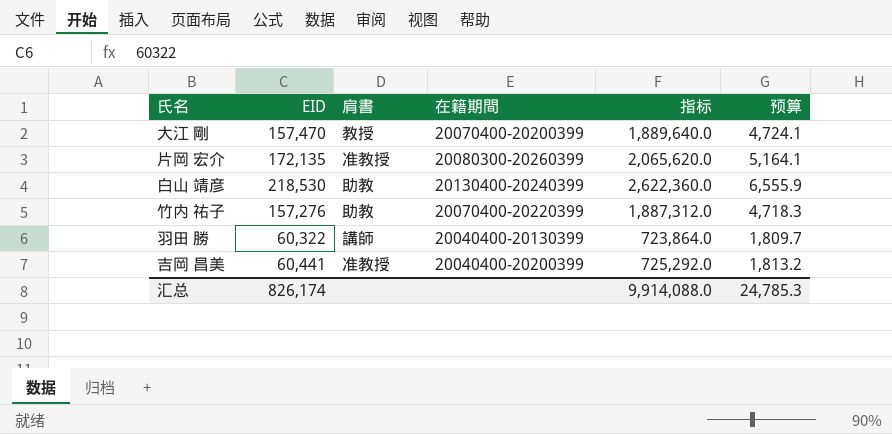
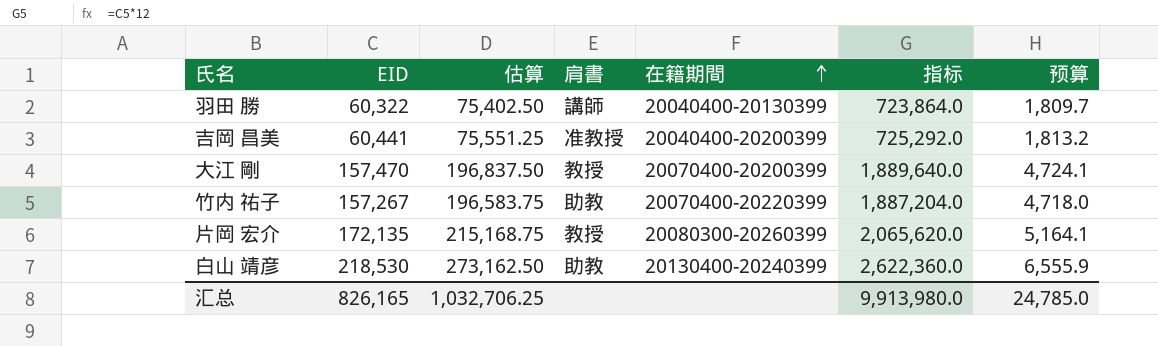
row order: none -> 在籍期間 ascending
column 估算 | formula: none -> [EID] * 1.25
竹内 祐子 | EID: 157,276 -> 157,267
竹内 祐子 | 指标: 1,887,312.0 -> 1,887,204.0
竹内 祐子 | 预算: 4,718.3 -> 4,718.0
片岡 宏介 | 肩書: 准教授 -> 教授
汇总 | EID: 826,174 -> 826,165
汇总 | 指标: 9,914,088.0 -> 9,913,980.0
汇总 | 预算: 24,785.3 -> 24,785.0

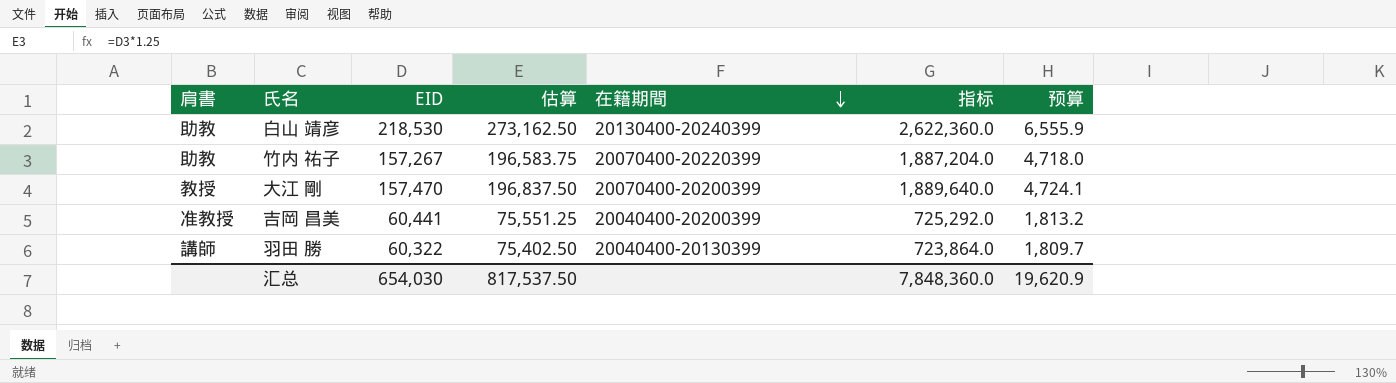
row order: 在籍期間 ascending -> 在籍期間 descending
column 肩書 | position: 4 -> 1
row 片岡 宏介: 172,135 | 215,168.75 | 教授 | 20080300-20260399 | 2,065,620.0 | 5,164.1 -> none
汇总 | EID: 826,165 -> 654,030
汇总 | 估算: 1,032,706.25 -> 817,537.50
汇总 | 指标: 9,913,980.0 -> 7,848,360.0
汇总 | 预算: 24,785.0 -> 19,620.9

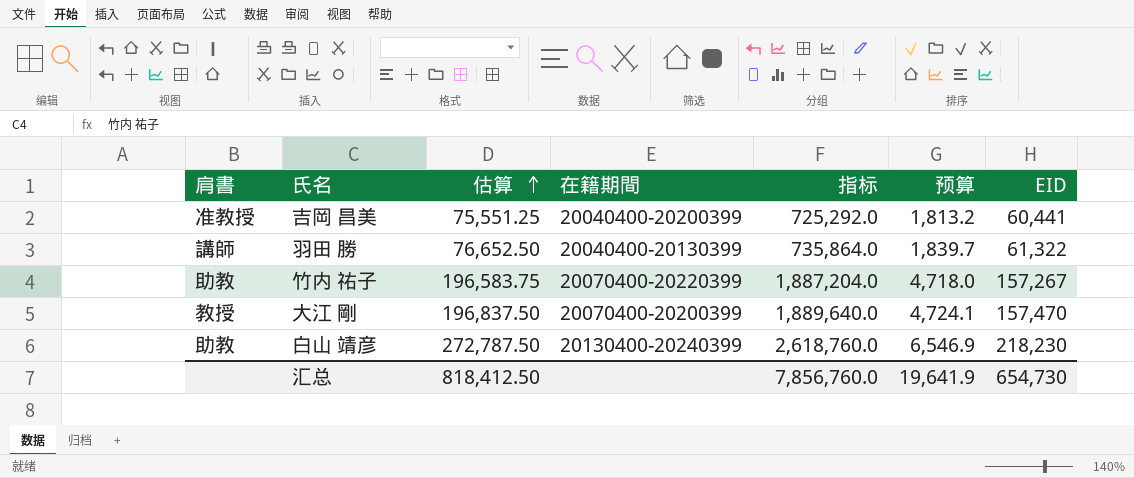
row order: 在籍期間 descending -> 估算 ascending
column EID | position: 3 -> 7
羽田 勝 | 估算: 75,402.50 -> 76,652.50
羽田 勝 | 指标: 723,864.0 -> 735,864.0
羽田 勝 | 预算: 1,809.7 -> 1,839.7
羽田 勝 | EID: 60,322 -> 61,322
白山 靖彦 | 估算: 273,162.50 -> 272,787.50
白山 靖彦 | 指标: 2,622,360.0 -> 2,618,760.0
白山 靖彦 | 预算: 6,555.9 -> 6,546.9
白山 靖彦 | EID: 218,530 -> 218,230
汇总 | 估算: 817,537.50 -> 818,412.50
汇总 | 指标: 7,848,360.0 -> 7,856,760.0
汇总 | 预算: 19,620.9 -> 19,641.9
汇总 | EID: 654,030 -> 654,730

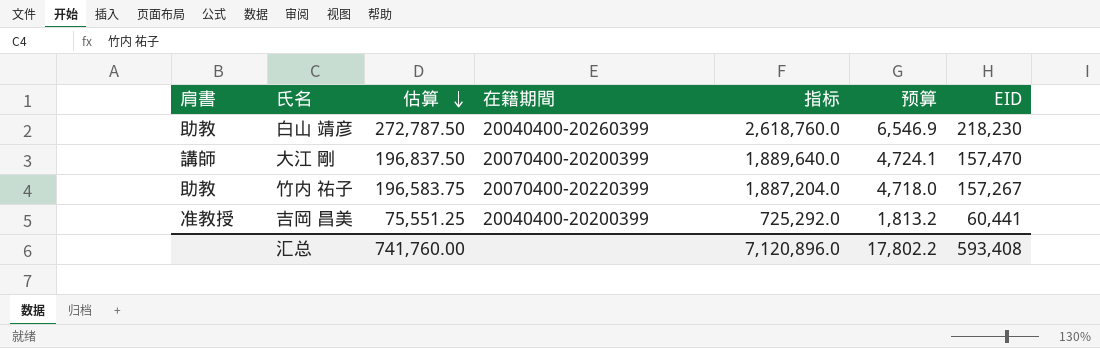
row order: 估算 ascending -> 估算 descending
row 羽田 勝: 講師 | 76,652.50 | 20040400-20130399 | 735,864.0 | 1,839.7 | 61,322 -> none
白山 靖彦 | 在籍期間: 20130400-20240399 -> 20040400-20260399
大江 剛 | 肩書: 教授 -> 講師
汇总 | 估算: 818,412.50 -> 741,760.00
汇总 | 指标: 7,856,760.0 -> 7,120,896.0
汇总 | 预算: 19,641.9 -> 17,802.2
汇总 | EID: 654,730 -> 593,408

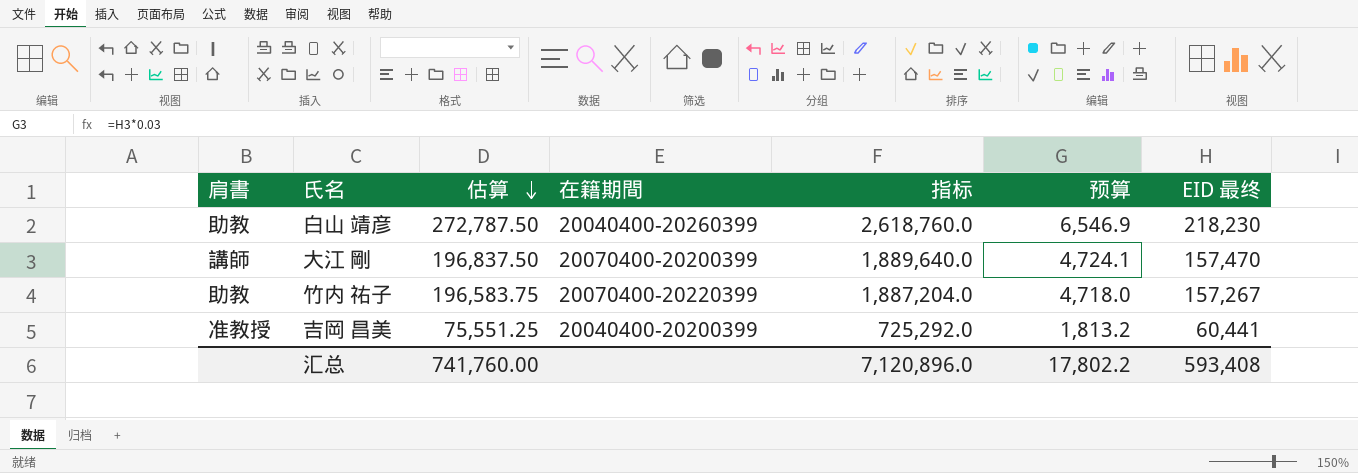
column name: EID -> EID 最终

